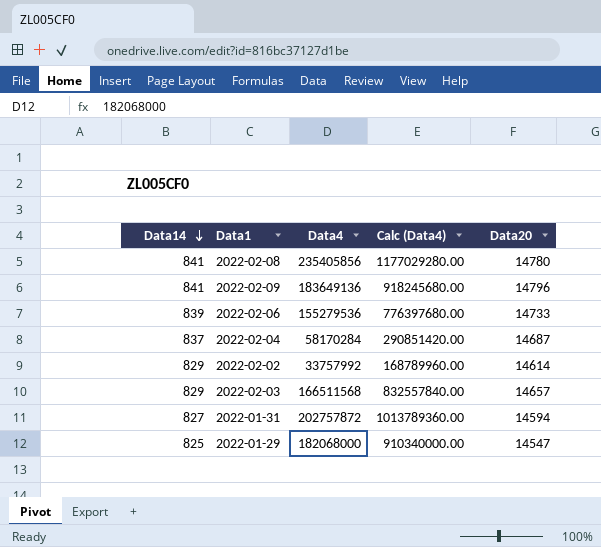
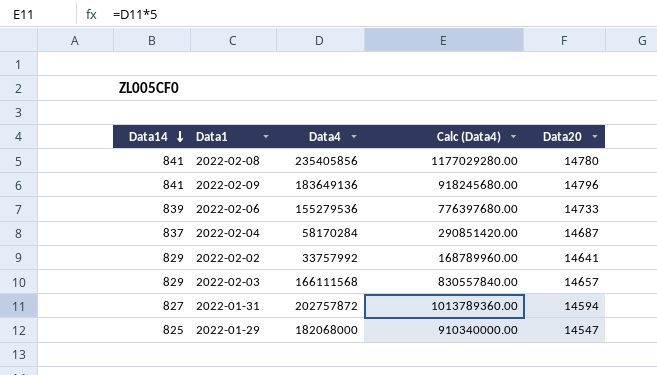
2022-02-02 | Data20: 14614 -> 14641
2022-02-03 | Data4: 166511568 -> 166111568
2022-02-03 | Calc (Data4): 832557840.00 -> 830557840.00

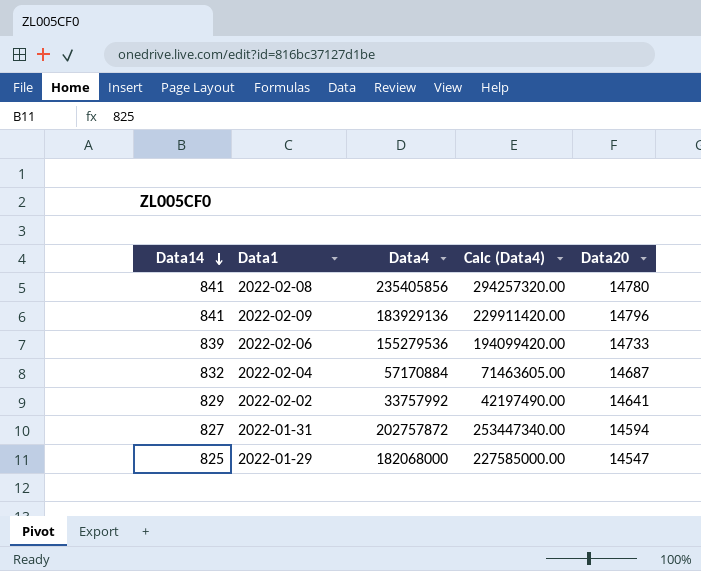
column Calc (Data4) | formula: [Data4] * 5 -> [Data4] * 1.25
row 2022-02-03: 829 | 166111568 | 830557840.00 | 14657 -> none
2022-02-09 | Data4: 183649136 -> 183929136
2022-02-04 | Data14: 837 -> 832
2022-02-04 | Data4: 58170284 -> 57170884

